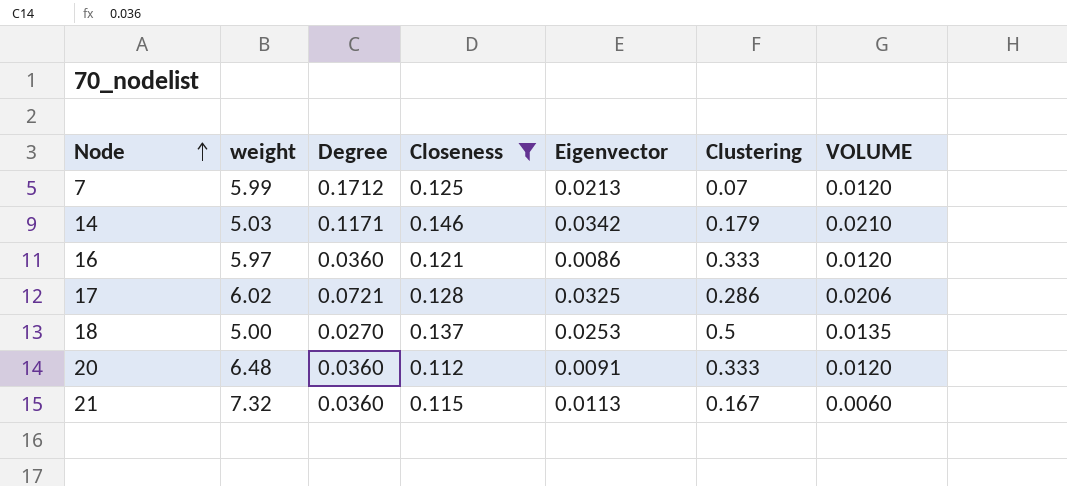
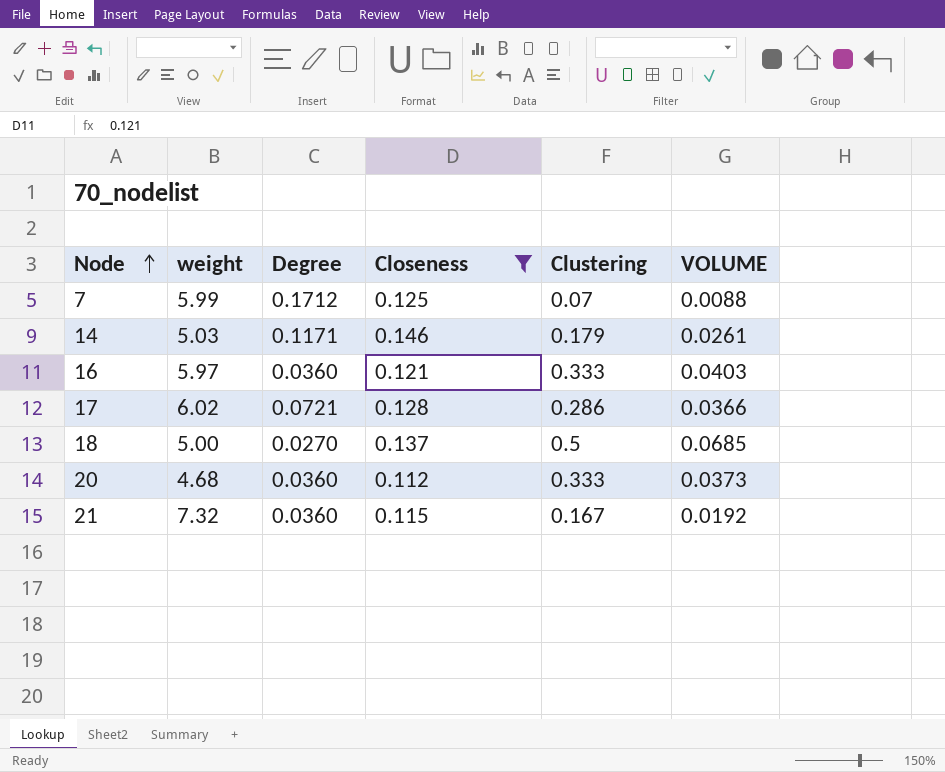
column Eigenvector | position: 5 -> none
column VOLUME | formula: [Degree] * [Clustering] -> [Closeness] * [Clustering]
20 | weight: 6.48 -> 4.68

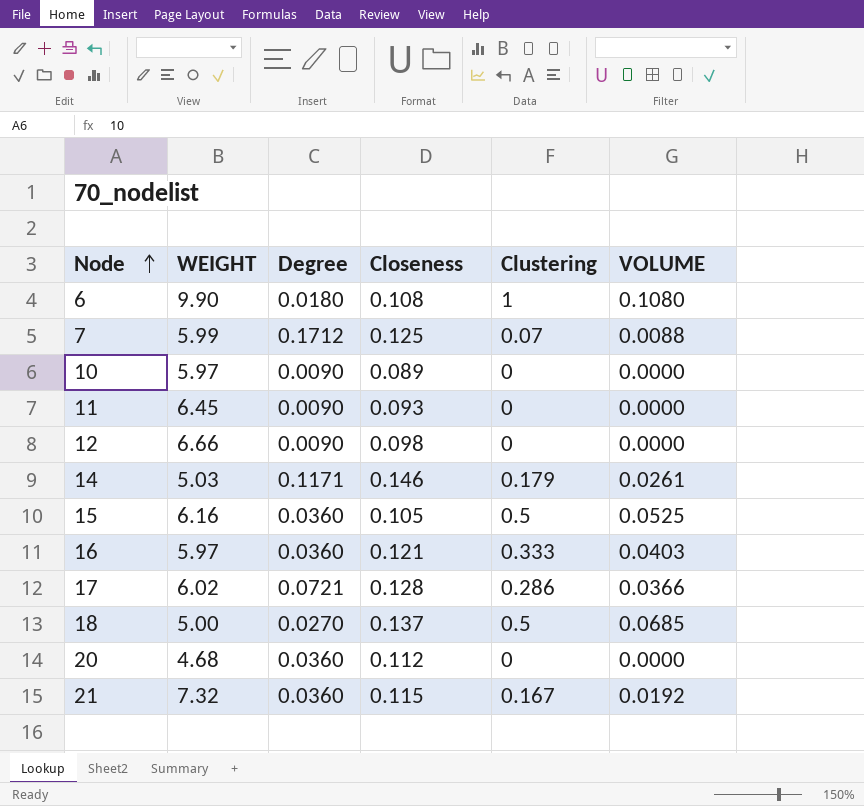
filter: Closeness >= 0.112 -> none
column name: weight -> WEIGHT
20 | Clustering: 0.333 -> 0
20 | VOLUME: 0.0373 -> 0.0000

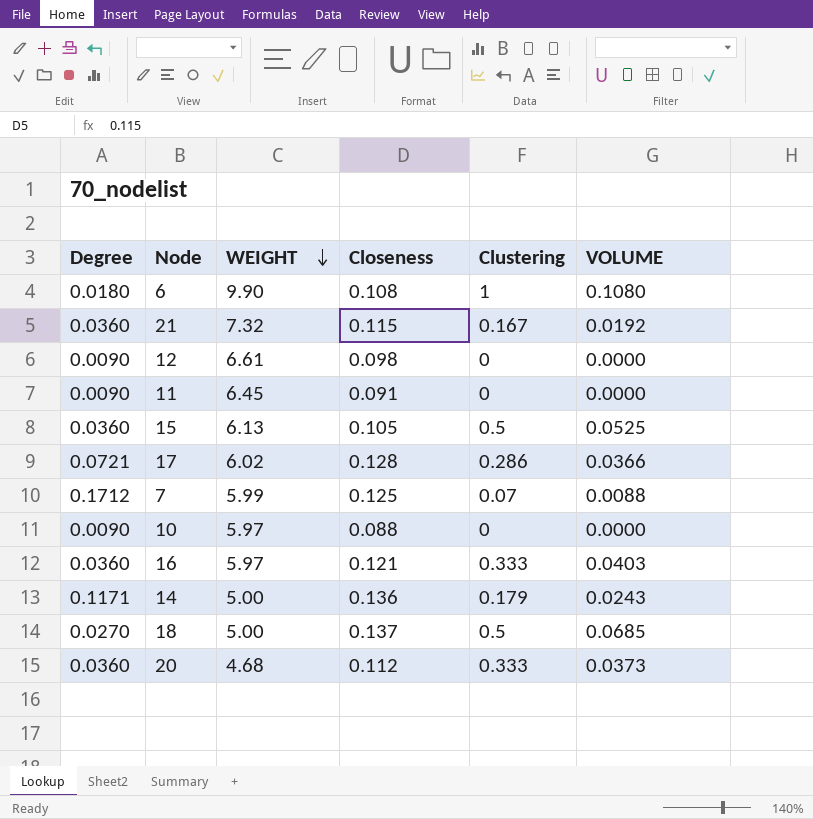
row order: Node ascending -> WEIGHT descending
column Degree | position: 3 -> 1
12 | WEIGHT: 6.66 -> 6.61
11 | Closeness: 0.093 -> 0.091
15 | WEIGHT: 6.16 -> 6.13
10 | Closeness: 0.089 -> 0.088
14 | WEIGHT: 5.03 -> 5.00
14 | Closeness: 0.146 -> 0.136
14 | VOLUME: 0.0261 -> 0.0243
20 | Clustering: 0 -> 0.333
20 | VOLUME: 0.0000 -> 0.0373

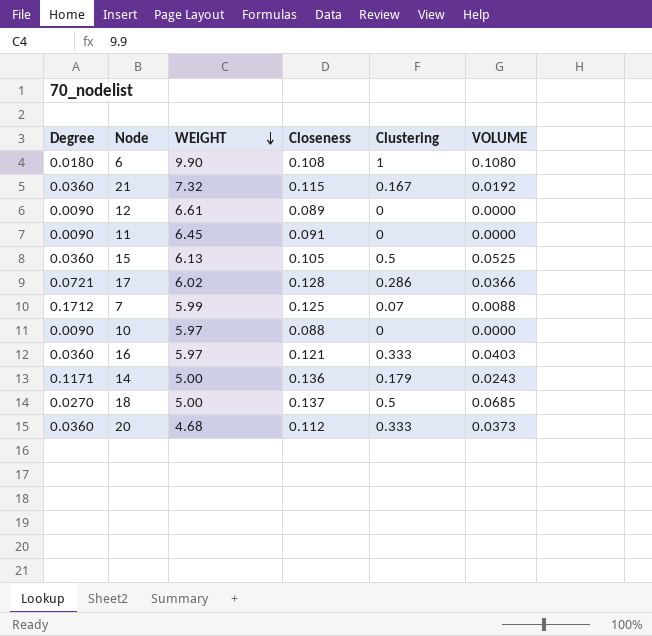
12 | Closeness: 0.098 -> 0.089

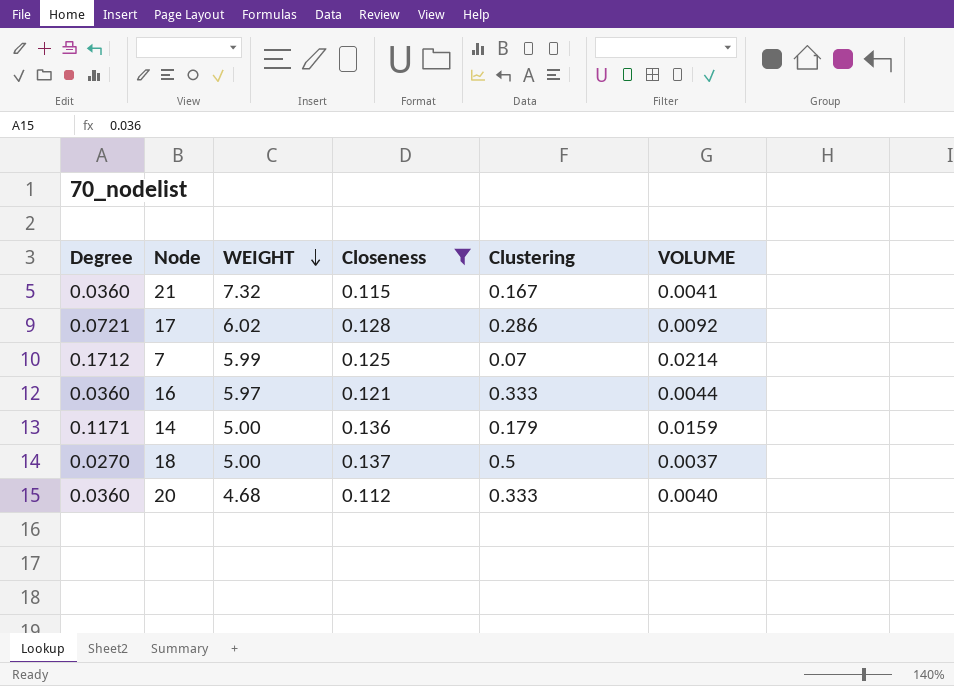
filter: none -> Closeness >= 0.112
column VOLUME | formula: [Closeness] * [Clustering] -> [Degree] * [Closeness]

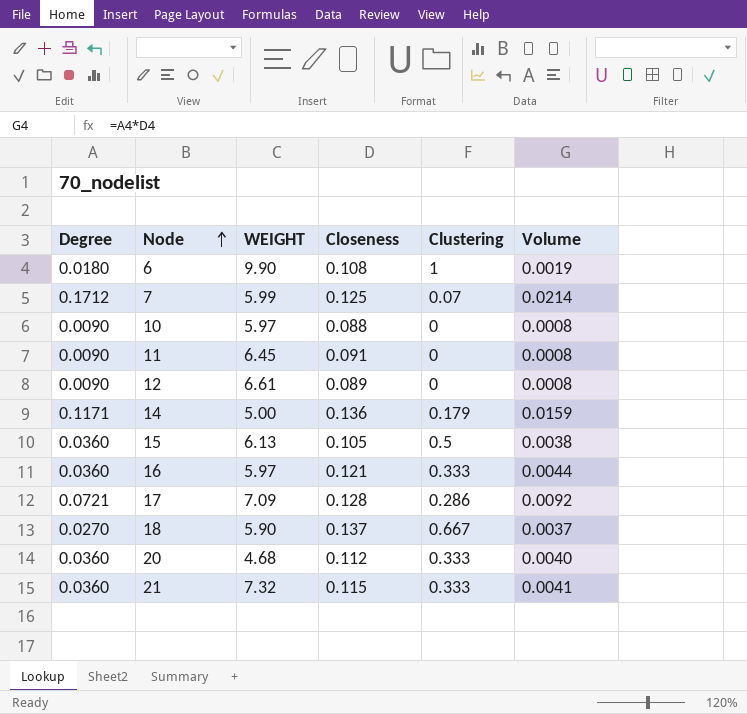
filter: Closeness >= 0.112 -> none
row order: WEIGHT descending -> Node ascending
column name: VOLUME -> Volume
17 | WEIGHT: 6.02 -> 7.09
18 | WEIGHT: 5.00 -> 5.90
18 | Clustering: 0.5 -> 0.667
21 | Clustering: 0.167 -> 0.333

